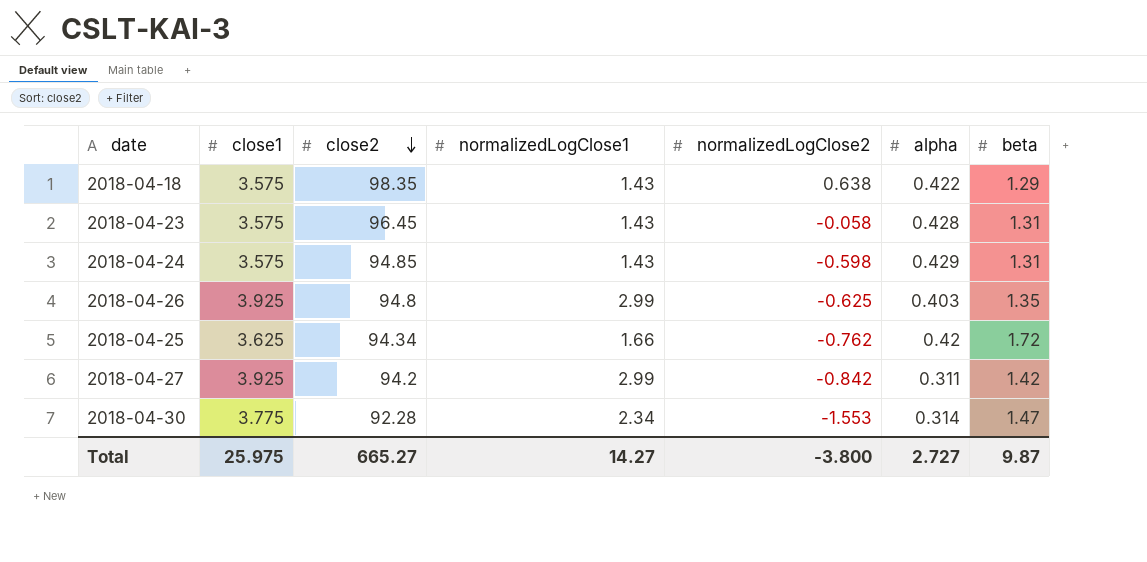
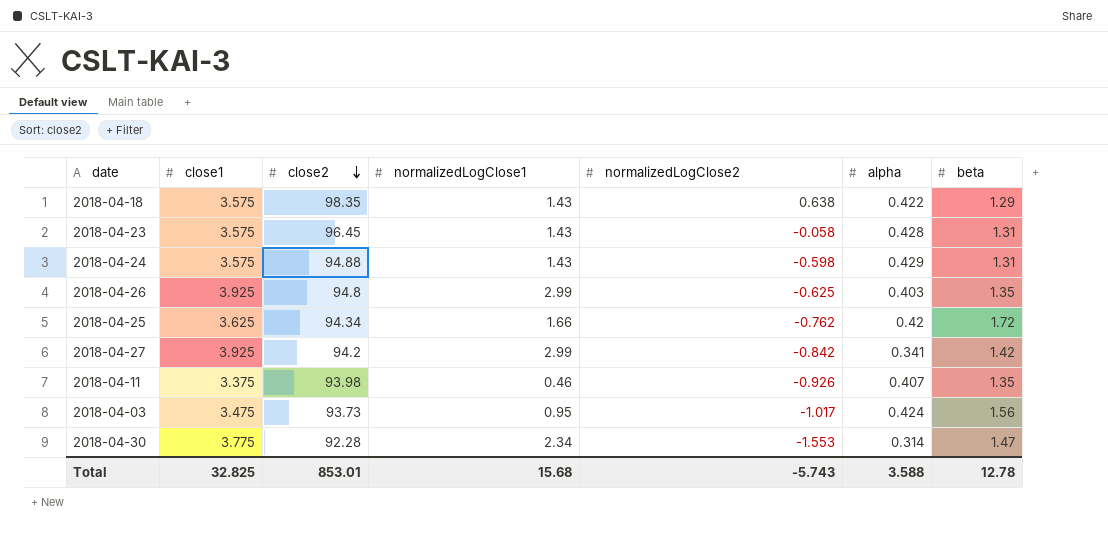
2018-04-24 | close2: 94.85 -> 94.88
2018-04-27 | alpha: 0.311 -> 0.341
row 2018-04-11: none -> 3.375 | 93.98 | 0.46 | -0.926 | 0.407 | 1.35
row 2018-04-03: none -> 3.475 | 93.73 | 0.95 | -1.017 | 0.424 | 1.56
Total | close1: 25.975 -> 32.825
Total | close2: 665.27 -> 853.01
Total | normalizedLogClose1: 14.27 -> 15.68
Total | normalizedLogClose2: -3.800 -> -5.743
Total | alpha: 2.727 -> 3.588
Total | beta: 9.87 -> 12.78

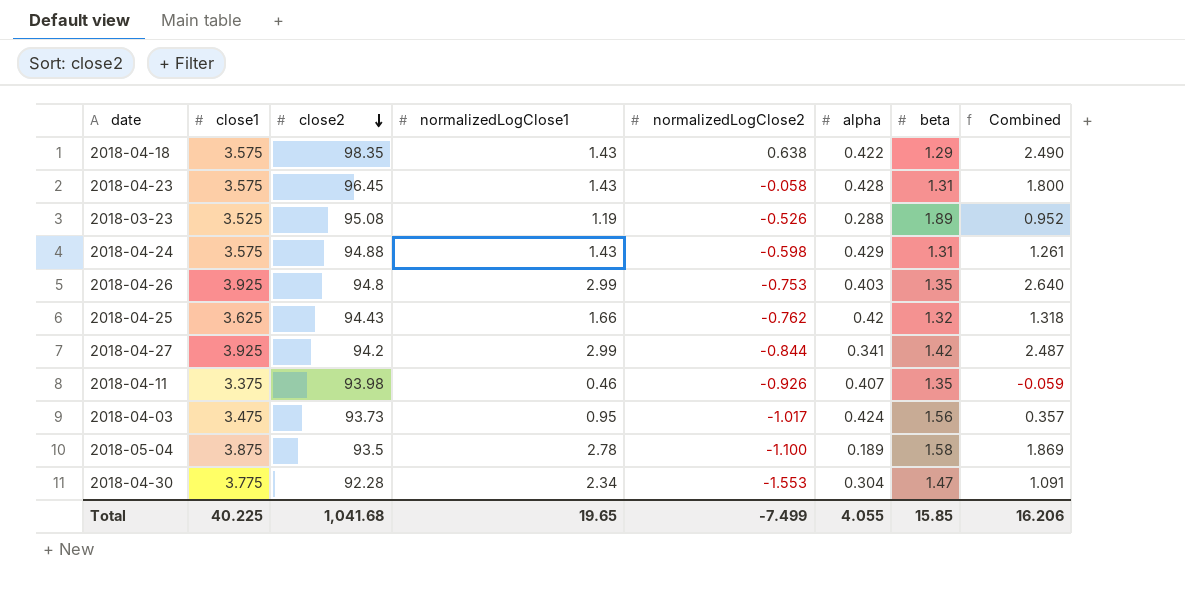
column Combined | formula: none -> [normalizedLogClose1] + [normalizedLogClose2] + [alpha]
row 2018-03-23: none -> 3.525 | 95.08 | 1.19 | -0.526 | 0.288 | 1.89 | 0.952
2018-04-26 | normalizedLogClose2: -0.625 -> -0.753
2018-04-25 | close2: 94.34 -> 94.43
2018-04-25 | beta: 1.72 -> 1.32
2018-04-27 | normalizedLogClose2: -0.842 -> -0.844
row 2018-05-04: none -> 3.875 | 93.5 | 2.78 | -1.100 | 0.189 | 1.58 | 1.869
2018-04-30 | alpha: 0.314 -> 0.304
Total | close1: 32.825 -> 40.225
Total | close2: 853.01 -> 1,041.68
Total | normalizedLogClose1: 15.68 -> 19.65
Total | normalizedLogClose2: -5.743 -> -7.499
Total | alpha: 3.588 -> 4.055
Total | beta: 12.78 -> 15.85

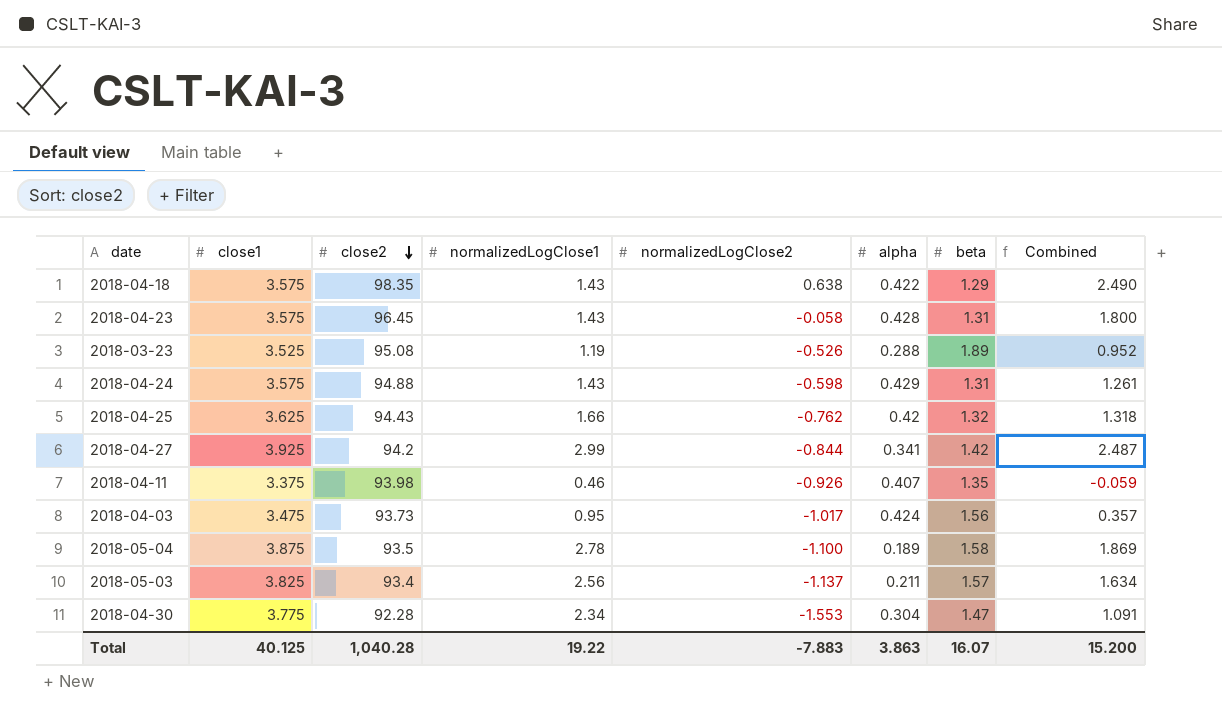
row 2018-04-26: 3.925 | 94.8 | 2.99 | -0.753 | 0.403 | 1.35 | 2.640 -> none
row 2018-05-03: none -> 3.825 | 93.4 | 2.56 | -1.137 | 0.211 | 1.57 | 1.634
Total | close1: 40.225 -> 40.125
Total | close2: 1,041.68 -> 1,040.28
Total | normalizedLogClose1: 19.65 -> 19.22
Total | normalizedLogClose2: -7.499 -> -7.883
Total | alpha: 4.055 -> 3.863
Total | beta: 15.85 -> 16.07
Total | Combined: 16.206 -> 15.200

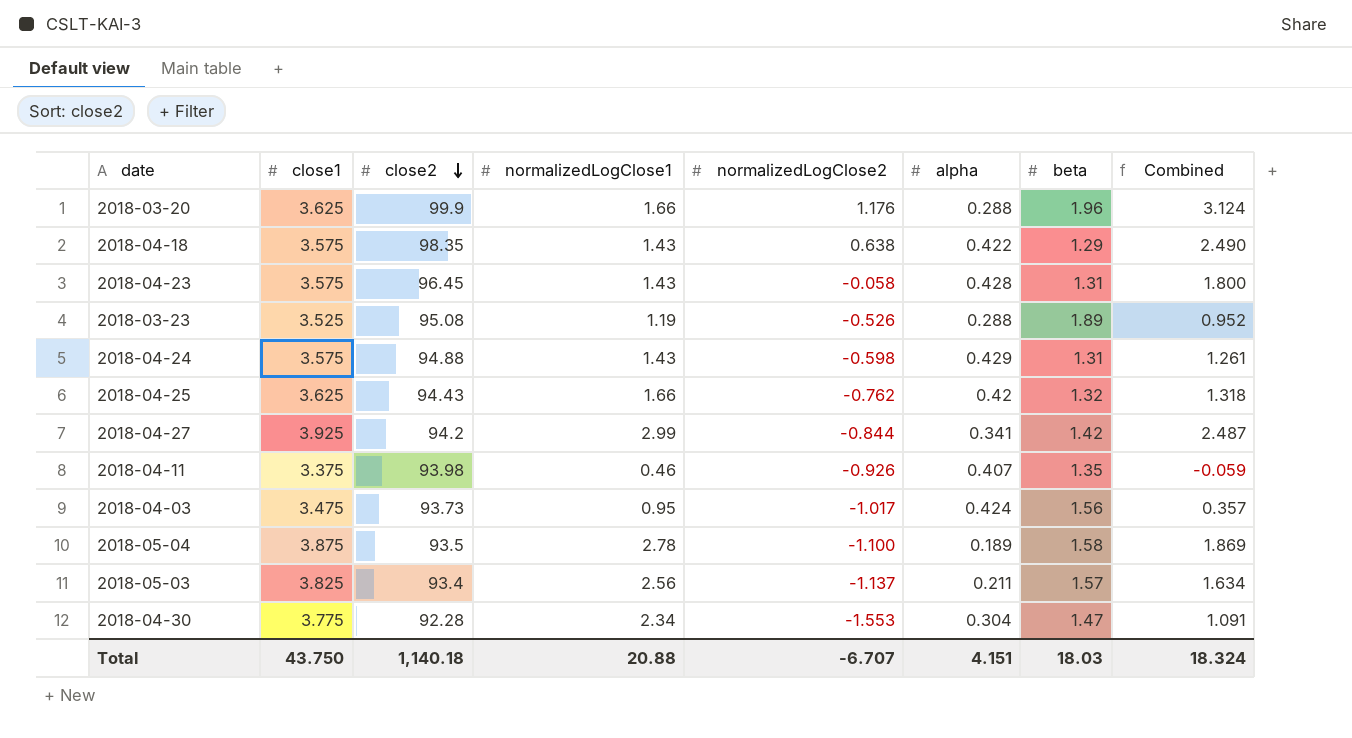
row 2018-03-20: none -> 3.625 | 99.9 | 1.66 | 1.176 | 0.288 | 1.96 | 3.124
Total | close1: 40.125 -> 43.750
Total | close2: 1,040.28 -> 1,140.18
Total | normalizedLogClose1: 19.22 -> 20.88
Total | normalizedLogClose2: -7.883 -> -6.707
Total | alpha: 3.863 -> 4.151
Total | beta: 16.07 -> 18.03
Total | Combined: 15.200 -> 18.324

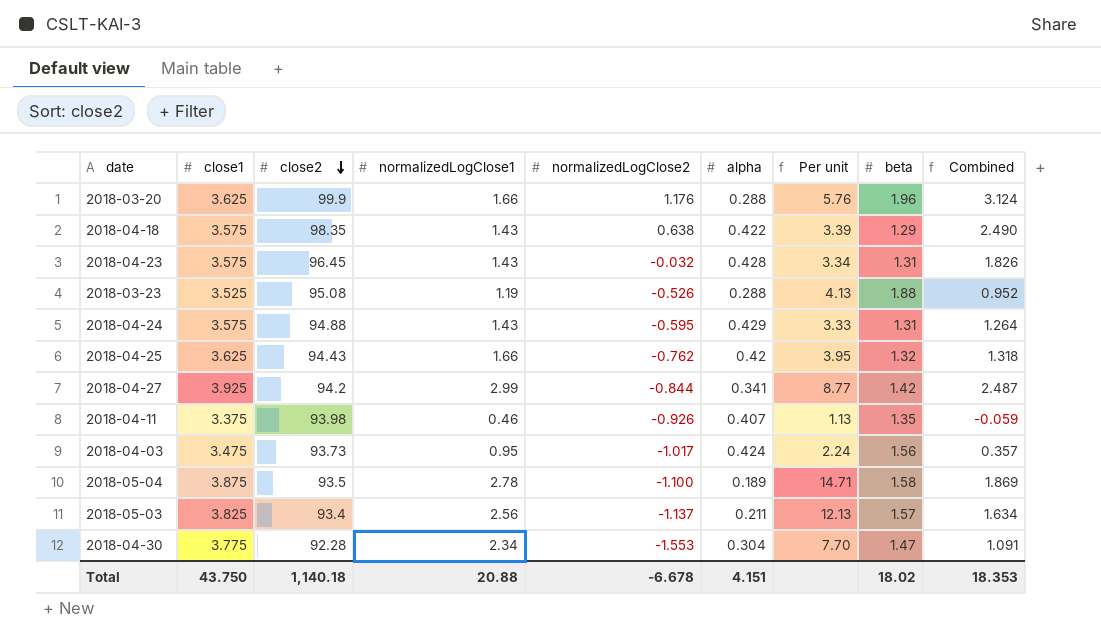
column Per unit | formula: none -> [normalizedLogClose1] / [alpha]
2018-04-23 | normalizedLogClose2: -0.058 -> -0.032
2018-04-23 | Combined: 1.800 -> 1.826
2018-03-23 | beta: 1.89 -> 1.88
2018-04-24 | normalizedLogClose2: -0.598 -> -0.595
2018-04-24 | Combined: 1.261 -> 1.264
Total | normalizedLogClose2: -6.707 -> -6.678
Total | beta: 18.03 -> 18.02
Total | Combined: 18.324 -> 18.353

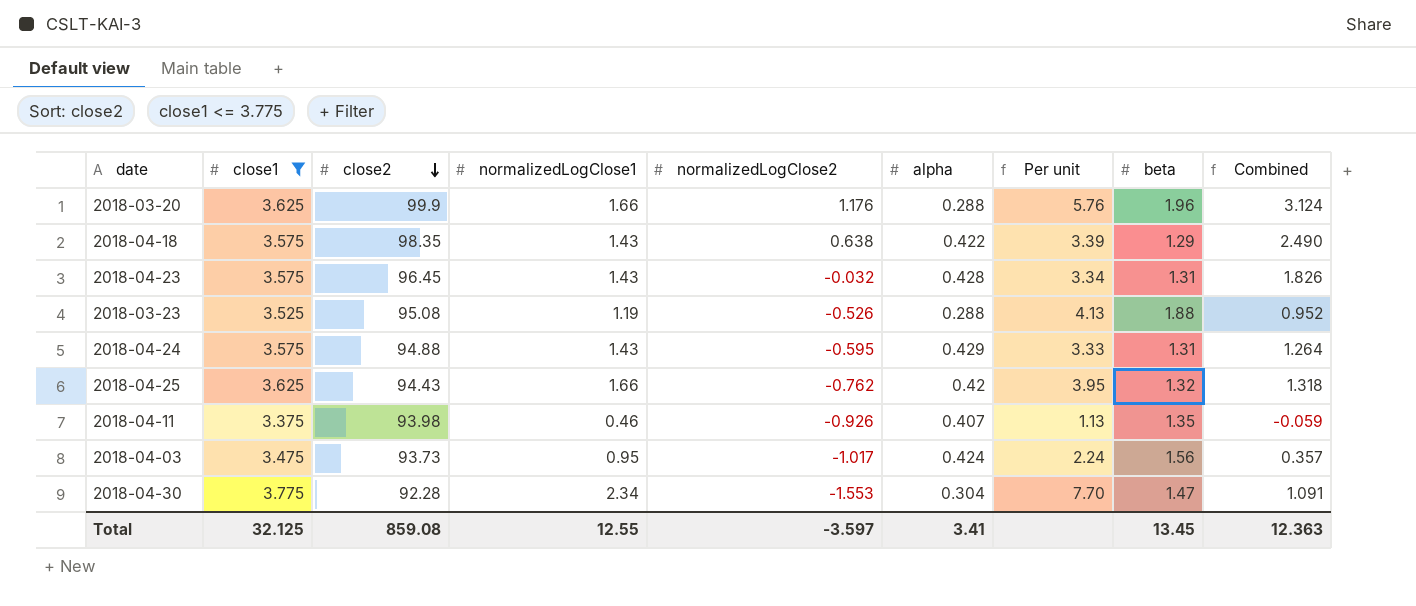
filter: none -> close1 <= 3.775
Total | close1: 43.750 -> 32.125
Total | close2: 1,140.18 -> 859.08
Total | normalizedLogClose1: 20.88 -> 12.55
Total | normalizedLogClose2: -6.678 -> -3.597
Total | alpha: 4.151 -> 3.41
Total | beta: 18.02 -> 13.45
Total | Combined: 18.353 -> 12.363

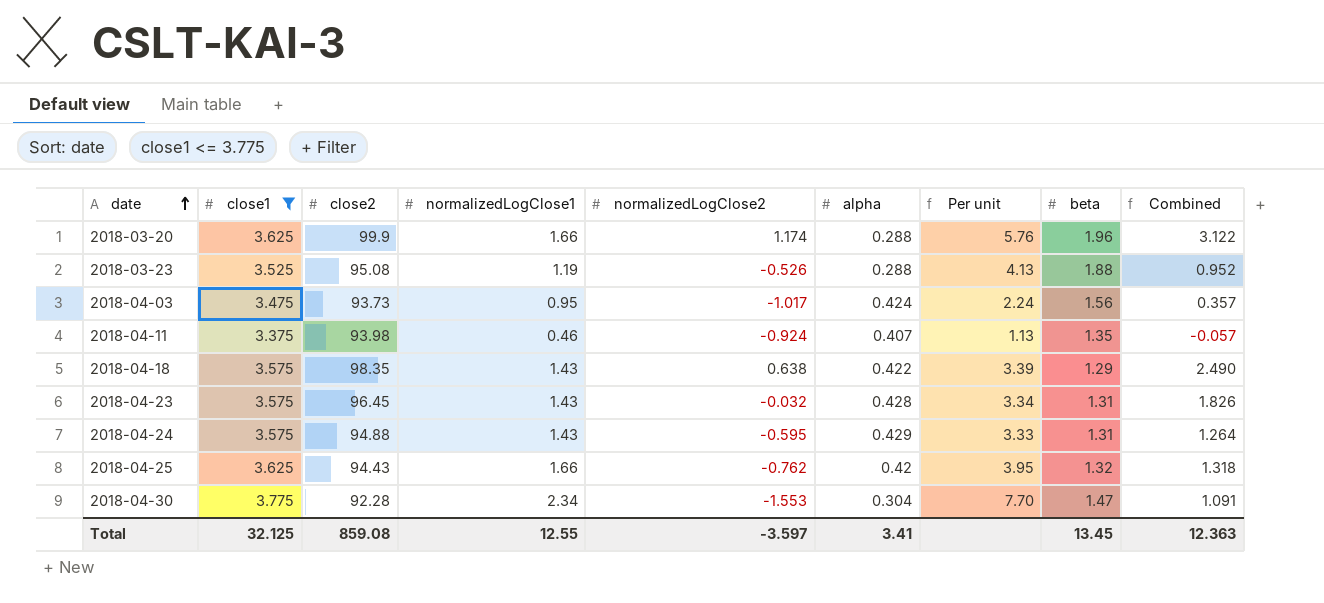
row order: close2 descending -> date ascending
2018-03-20 | normalizedLogClose2: 1.176 -> 1.174
2018-03-20 | Combined: 3.124 -> 3.122
2018-04-11 | normalizedLogClose2: -0.926 -> -0.924
2018-04-11 | Combined: -0.059 -> -0.057

